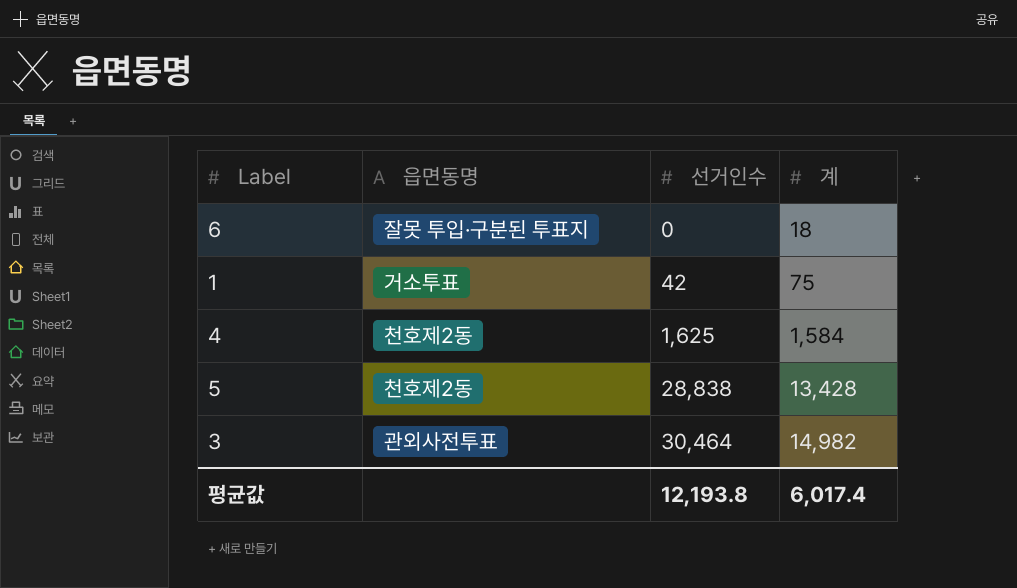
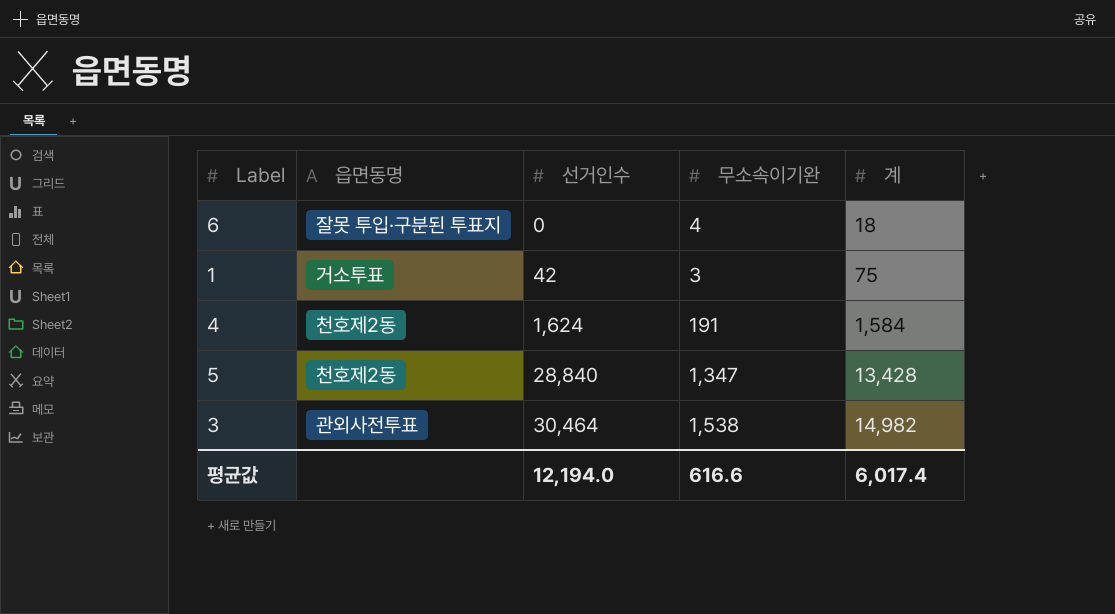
column 무소속이기완 | position: none -> 4
4 | 선거인수: 1,625 -> 1,624
5 | 선거인수: 28,838 -> 28,840
평균값 | 선거인수: 12,193.8 -> 12,194.0

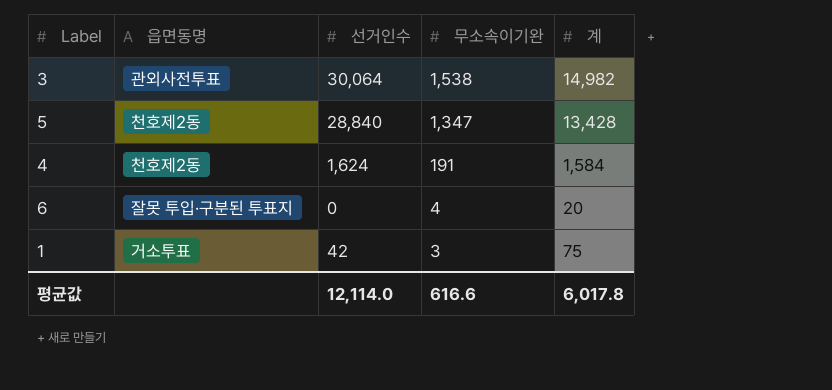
row order: 선거인수 ascending -> 무소속이기완 descending
3 | 선거인수: 30,464 -> 30,064
6 | 계: 18 -> 20
평균값 | 선거인수: 12,194.0 -> 12,114.0
평균값 | 계: 6,017.4 -> 6,017.8

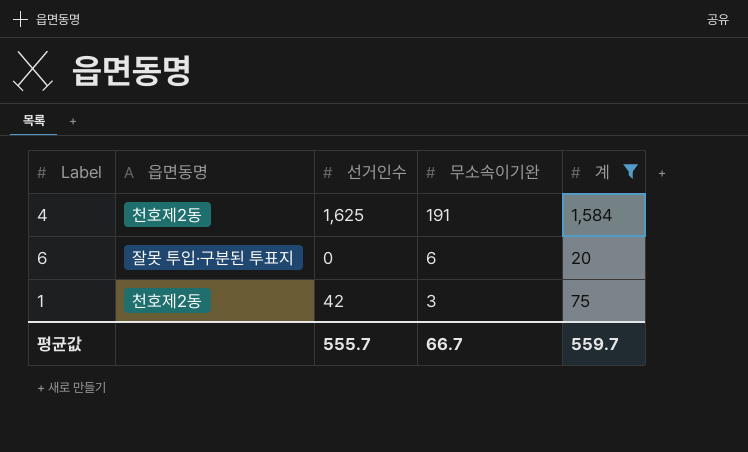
filter: none -> 계 <= 1,584
4 | 선거인수: 1,624 -> 1,625
6 | 무소속이기완: 4 -> 6
1 | 읍면동명: 거소투표 -> 천호제2동
평균값 | 선거인수: 12,114.0 -> 555.7
평균값 | 무소속이기완: 616.6 -> 66.7
평균값 | 계: 6,017.8 -> 559.7

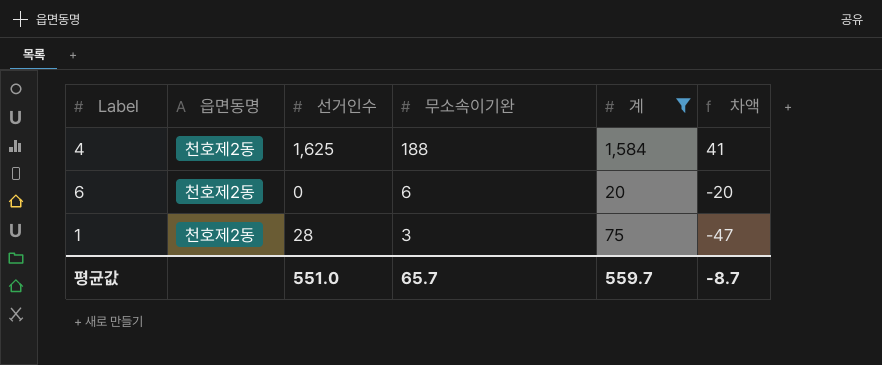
column 차액 | formula: none -> [선거인수] - [계]
4 | 무소속이기완: 191 -> 188
6 | 읍면동명: 잘못 투입·구분된 투표지 -> 천호제2동
1 | 선거인수: 42 -> 28
평균값 | 선거인수: 555.7 -> 551.0
평균값 | 무소속이기완: 66.7 -> 65.7

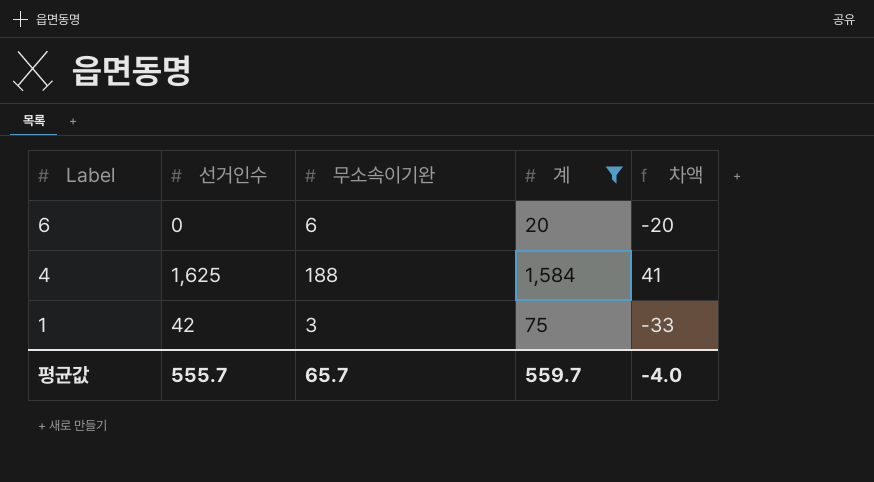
row order: 무소속이기완 descending -> Label descending
column 읍면동명 | position: 2 -> none
1 | 선거인수: 28 -> 42
1 | 차액: -47 -> -33
평균값 | 선거인수: 551.0 -> 555.7
평균값 | 차액: -8.7 -> -4.0

